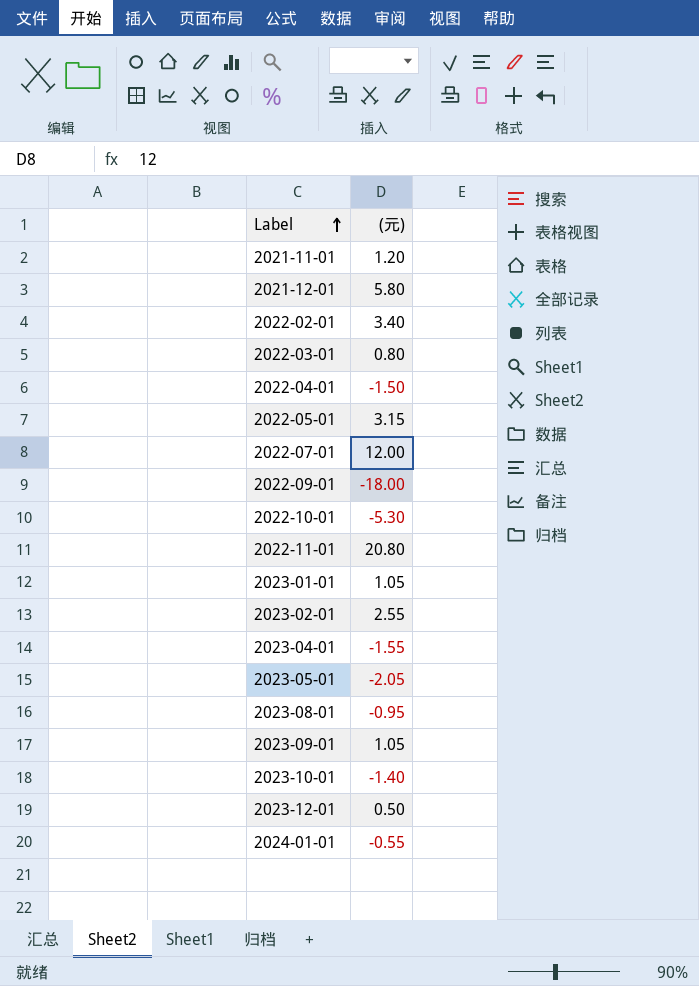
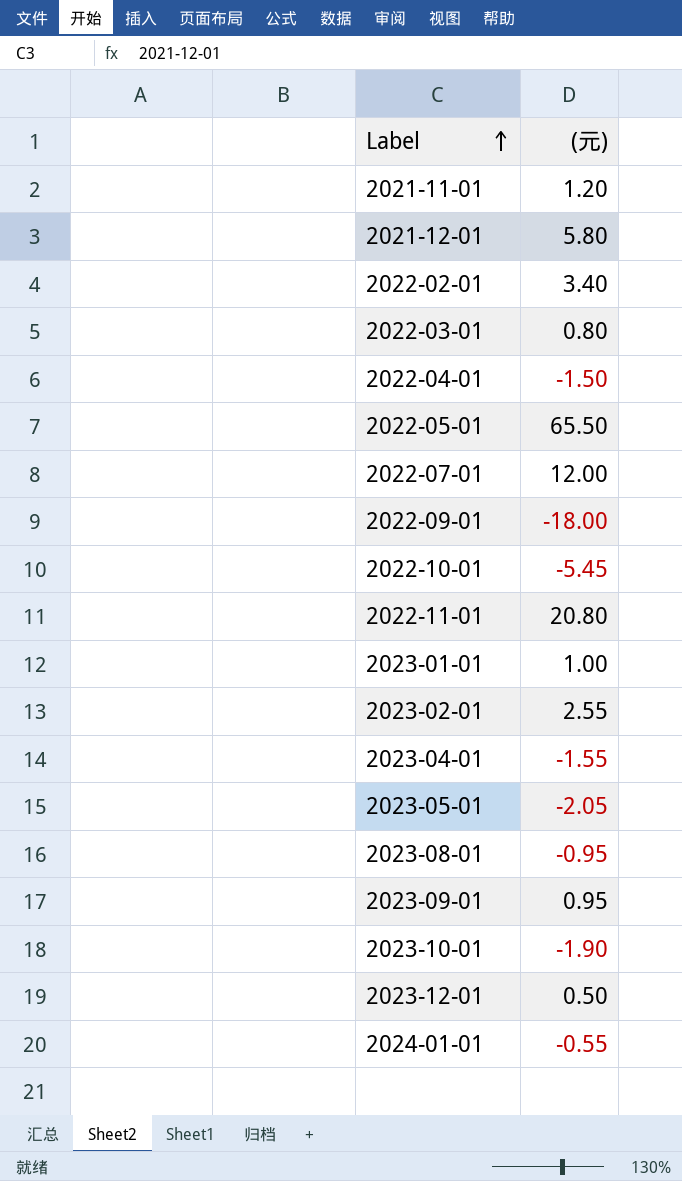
2022-05-01 | (元): 3.15 -> 65.50
2022-10-01 | (元): -5.30 -> -5.45
2023-01-01 | (元): 1.05 -> 1.00
2023-09-01 | (元): 1.05 -> 0.95
2023-10-01 | (元): -1.40 -> -1.90

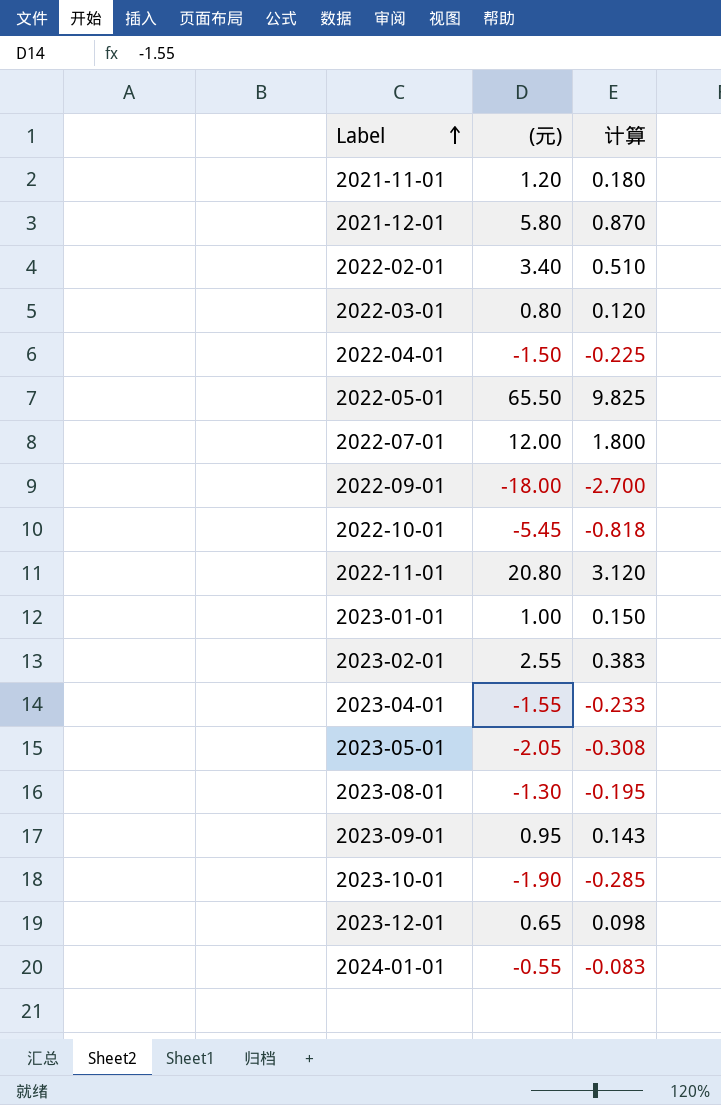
column 计算 | formula: none -> [(元)] * 0.15
2023-08-01 | (元): -0.95 -> -1.30
2023-12-01 | (元): 0.50 -> 0.65

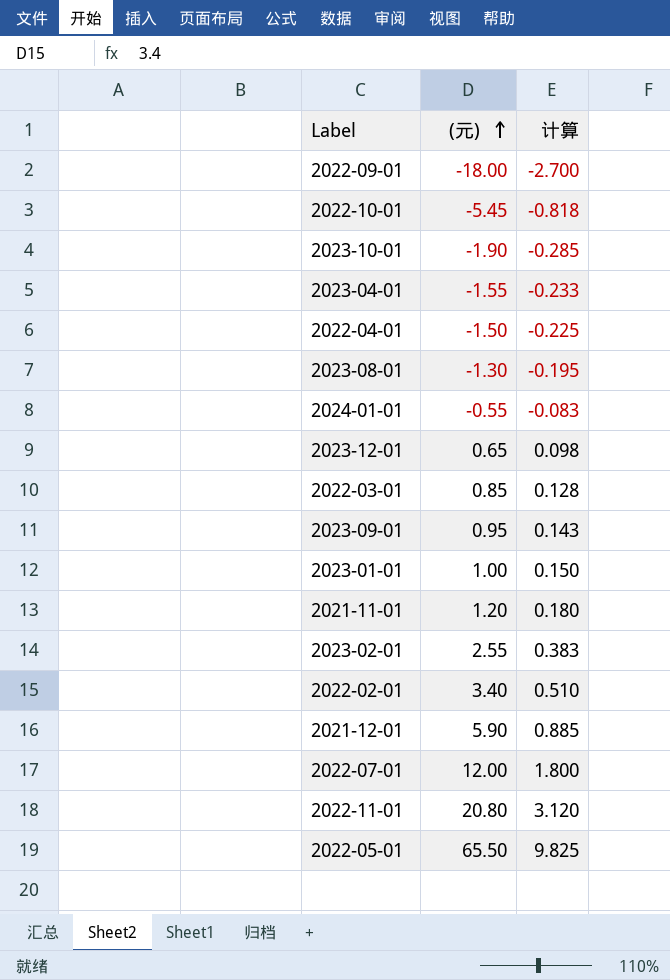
row order: Label ascending -> (元) ascending
row 2023-05-01: -2.05 | -0.308 -> none
2022-03-01 | (元): 0.80 -> 0.85
2022-03-01 | 计算: 0.120 -> 0.128
2021-12-01 | (元): 5.80 -> 5.90
2021-12-01 | 计算: 0.870 -> 0.885

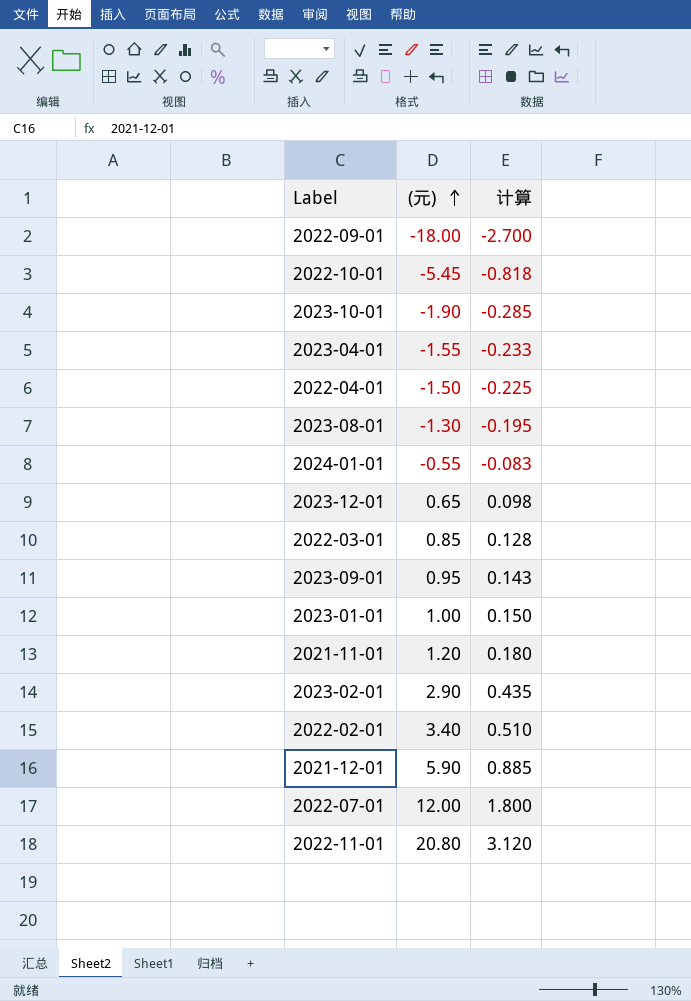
row 2022-05-01: 65.50 | 9.825 -> none
2023-02-01 | (元): 2.55 -> 2.90
2023-02-01 | 计算: 0.383 -> 0.435

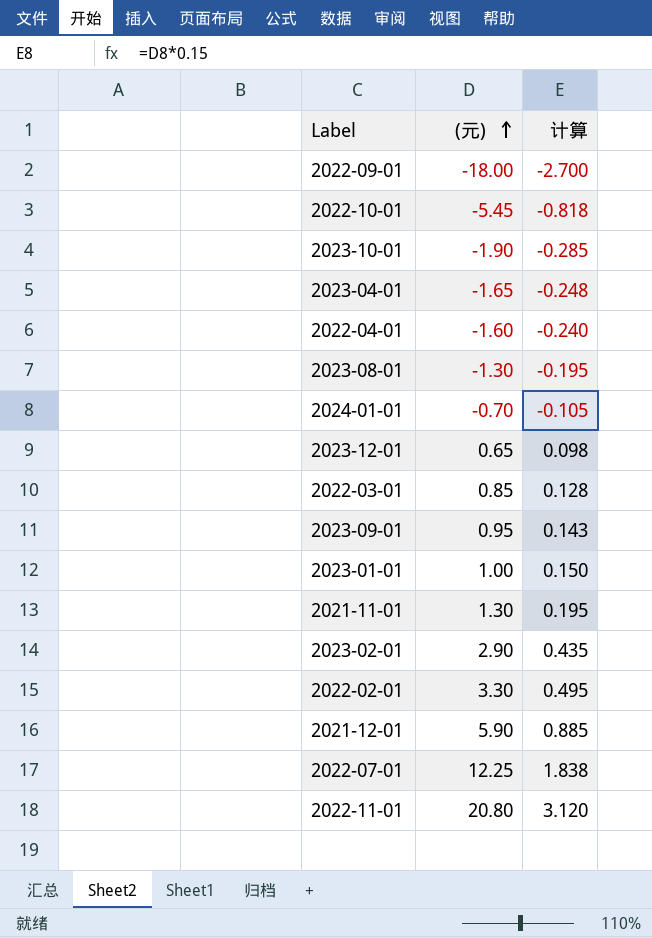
2023-04-01 | (元): -1.55 -> -1.65
2023-04-01 | 计算: -0.233 -> -0.248
2022-04-01 | (元): -1.50 -> -1.60
2022-04-01 | 计算: -0.225 -> -0.240
2024-01-01 | (元): -0.55 -> -0.70
2024-01-01 | 计算: -0.083 -> -0.105
2021-11-01 | (元): 1.20 -> 1.30
2021-11-01 | 计算: 0.180 -> 0.195
2022-02-01 | (元): 3.40 -> 3.30
2022-02-01 | 计算: 0.510 -> 0.495
2022-07-01 | (元): 12.00 -> 12.25
2022-07-01 | 计算: 1.800 -> 1.838

